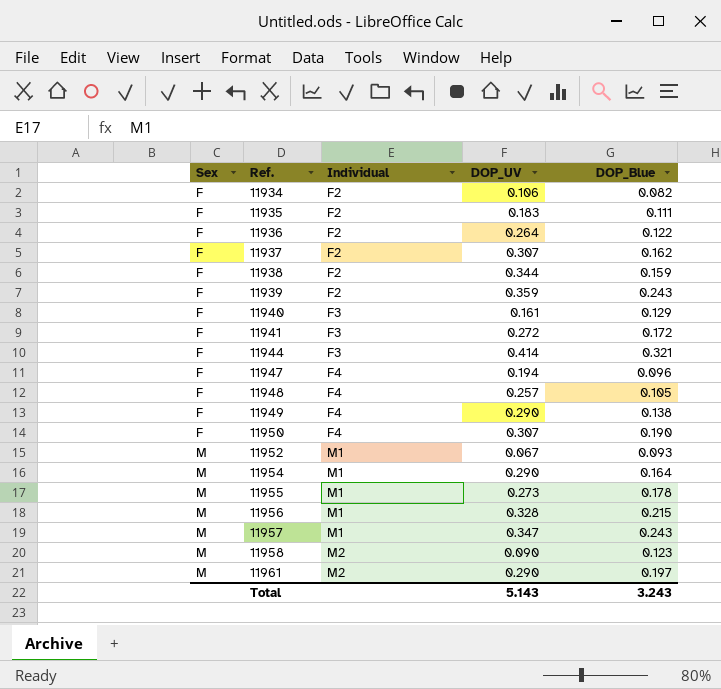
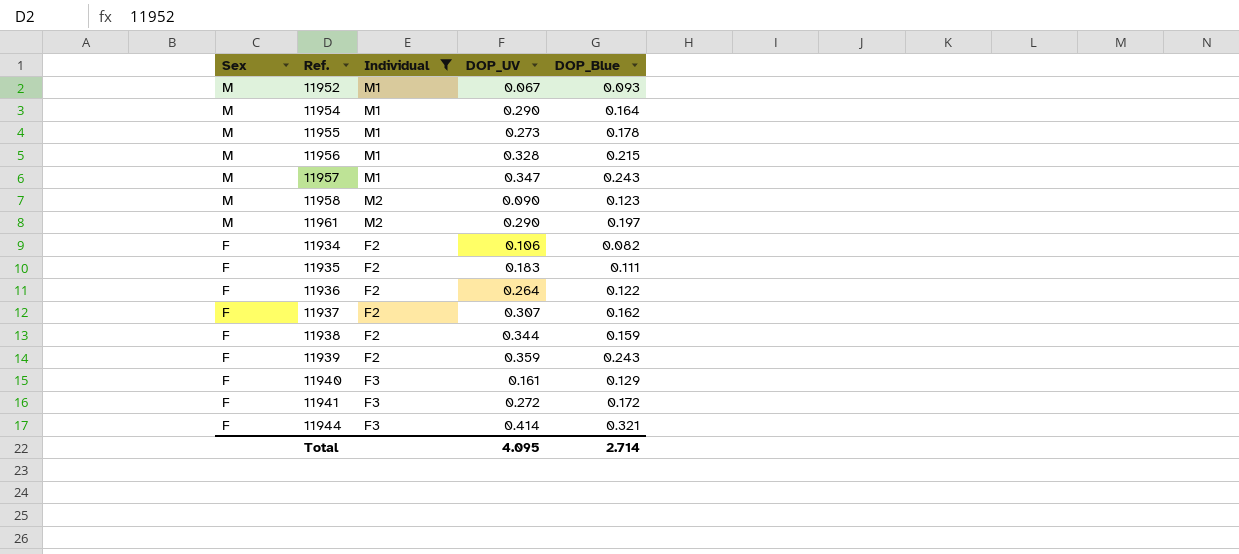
filter: none -> Individual != F4
row order: Sex ascending -> Sex descending
Total | DOP_UV: 5.143 -> 4.095
Total | DOP_Blue: 3.243 -> 2.714

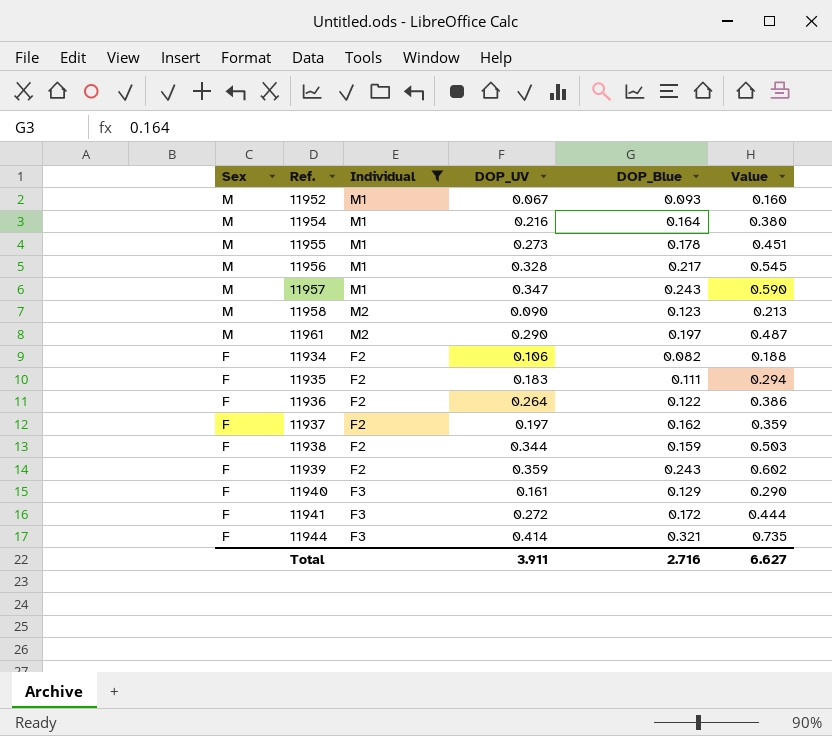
column Value | formula: none -> [DOP_UV] + [DOP_Blue]
11954 | DOP_UV: 0.290 -> 0.216
11956 | DOP_Blue: 0.215 -> 0.217
11937 | DOP_UV: 0.307 -> 0.197
Total | DOP_UV: 4.095 -> 3.911
Total | DOP_Blue: 2.714 -> 2.716

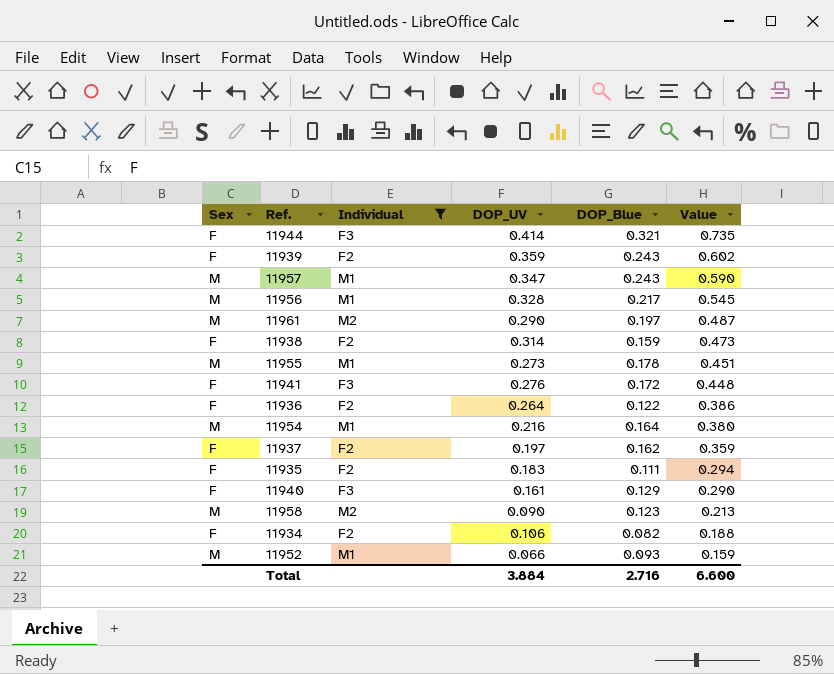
row order: Sex descending -> Value descending
11938 | DOP_UV: 0.344 -> 0.314
11938 | Value: 0.503 -> 0.473
11941 | DOP_UV: 0.272 -> 0.276
11941 | Value: 0.444 -> 0.448
11952 | DOP_UV: 0.067 -> 0.066
11952 | Value: 0.160 -> 0.159
Total | DOP_UV: 3.911 -> 3.884
Total | Value: 6.627 -> 6.600

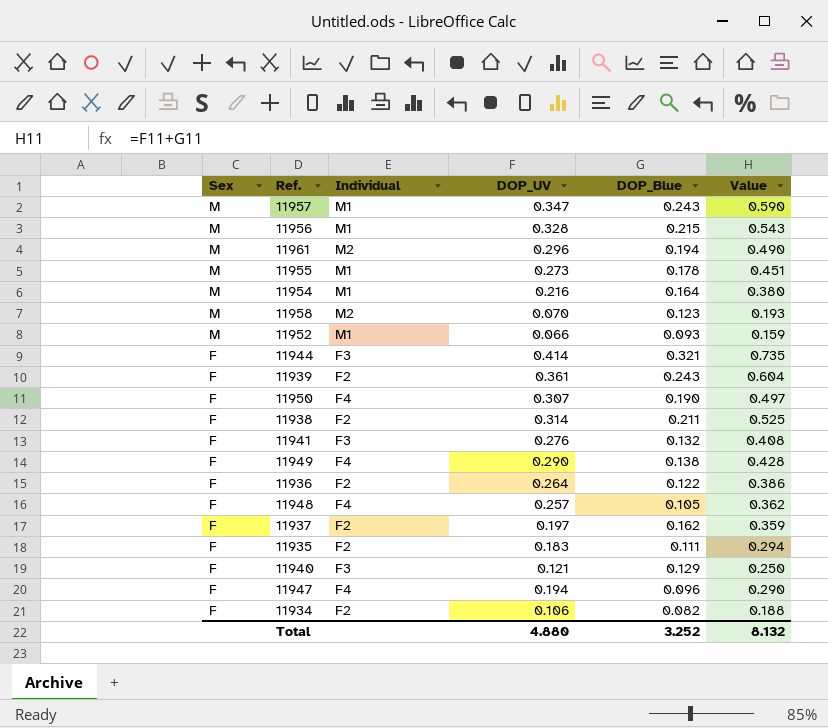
filter: Individual != F4 -> none
row order: Value descending -> Sex descending
11956 | DOP_Blue: 0.217 -> 0.215
11956 | Value: 0.545 -> 0.543
11961 | DOP_UV: 0.290 -> 0.296
11961 | DOP_Blue: 0.197 -> 0.194
11961 | Value: 0.487 -> 0.490
11958 | DOP_UV: 0.090 -> 0.070
11958 | Value: 0.213 -> 0.193
11939 | DOP_UV: 0.359 -> 0.361
11939 | Value: 0.602 -> 0.604
11938 | DOP_Blue: 0.159 -> 0.211
11938 | Value: 0.473 -> 0.525
11941 | DOP_Blue: 0.172 -> 0.132
11941 | Value: 0.448 -> 0.408
11940 | DOP_UV: 0.161 -> 0.121
11940 | Value: 0.290 -> 0.250
Total | DOP_UV: 3.884 -> 4.880
Total | DOP_Blue: 2.716 -> 3.252
Total | Value: 6.600 -> 8.132

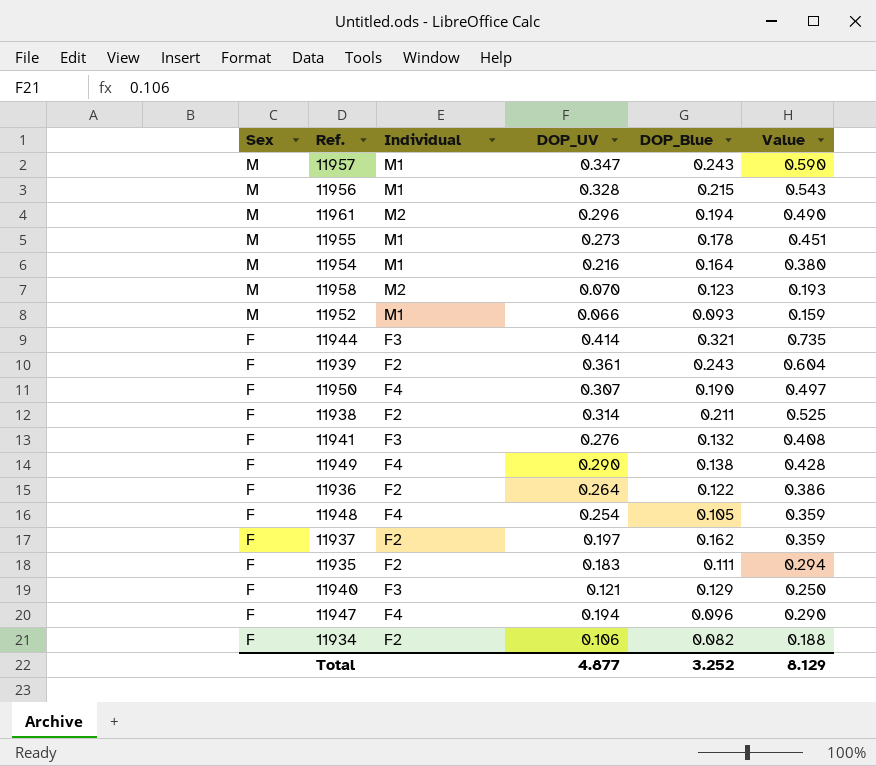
11948 | DOP_UV: 0.257 -> 0.254
11948 | Value: 0.362 -> 0.359
Total | DOP_UV: 4.880 -> 4.877
Total | Value: 8.132 -> 8.129

